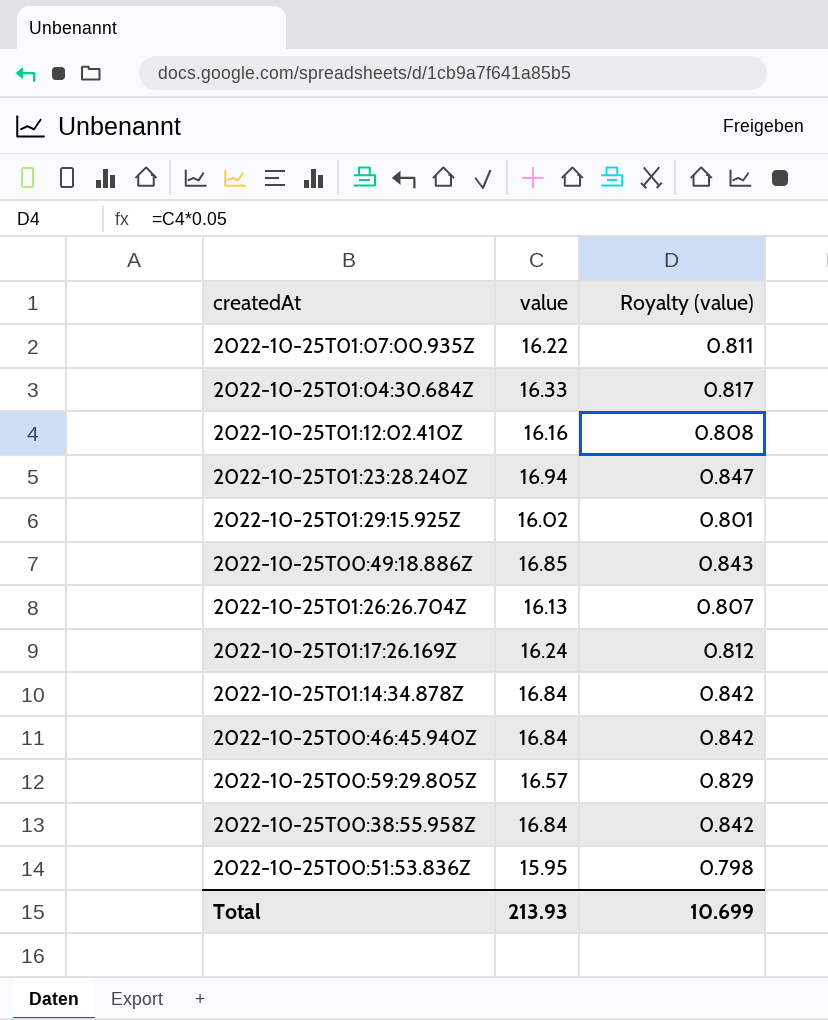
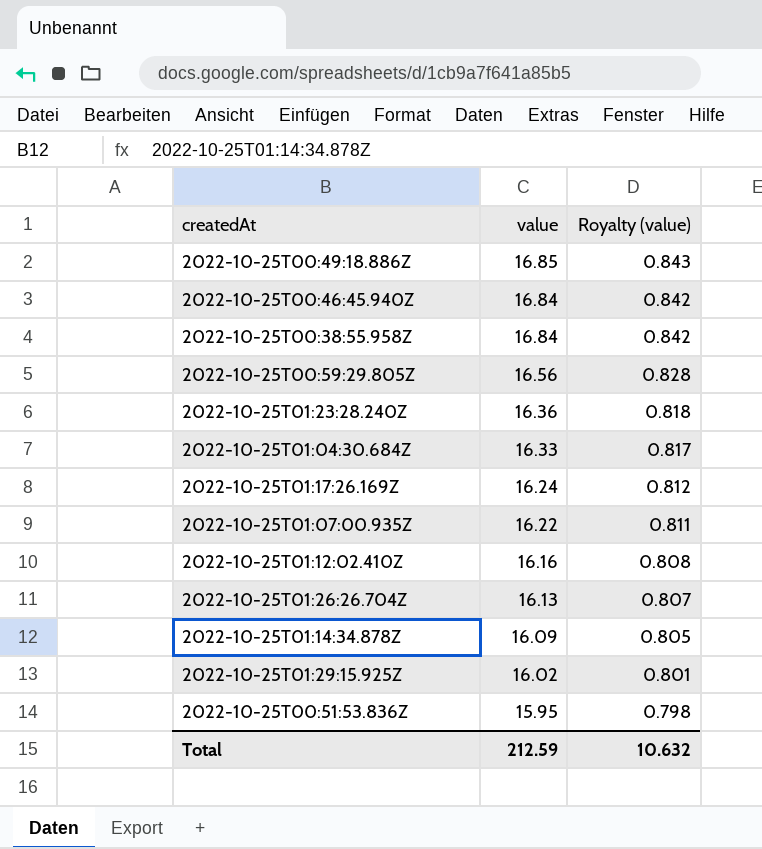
row order: none -> value descending
2022-10-25T00:59:29.805Z | value: 16.57 -> 16.56
2022-10-25T00:59:29.805Z | Royalty (value): 0.829 -> 0.828
2022-10-25T01:23:28.240Z | value: 16.94 -> 16.36
2022-10-25T01:23:28.240Z | Royalty (value): 0.847 -> 0.818
2022-10-25T01:14:34.878Z | value: 16.84 -> 16.09
2022-10-25T01:14:34.878Z | Royalty (value): 0.842 -> 0.805
Total | value: 213.93 -> 212.59
Total | Royalty (value): 10.699 -> 10.632

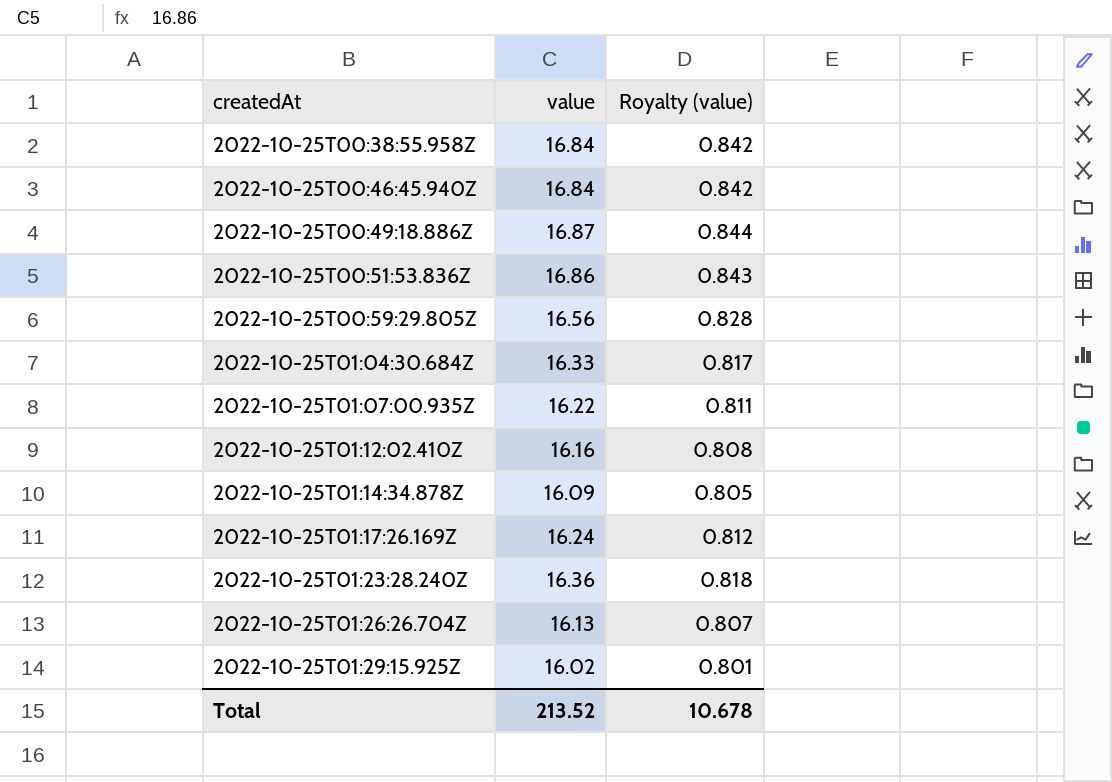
row order: value descending -> createdAt ascending
2022-10-25T00:49:18.886Z | value: 16.85 -> 16.87
2022-10-25T00:49:18.886Z | Royalty (value): 0.843 -> 0.844
2022-10-25T00:51:53.836Z | value: 15.95 -> 16.86
2022-10-25T00:51:53.836Z | Royalty (value): 0.798 -> 0.843
Total | value: 212.59 -> 213.52
Total | Royalty (value): 10.632 -> 10.678

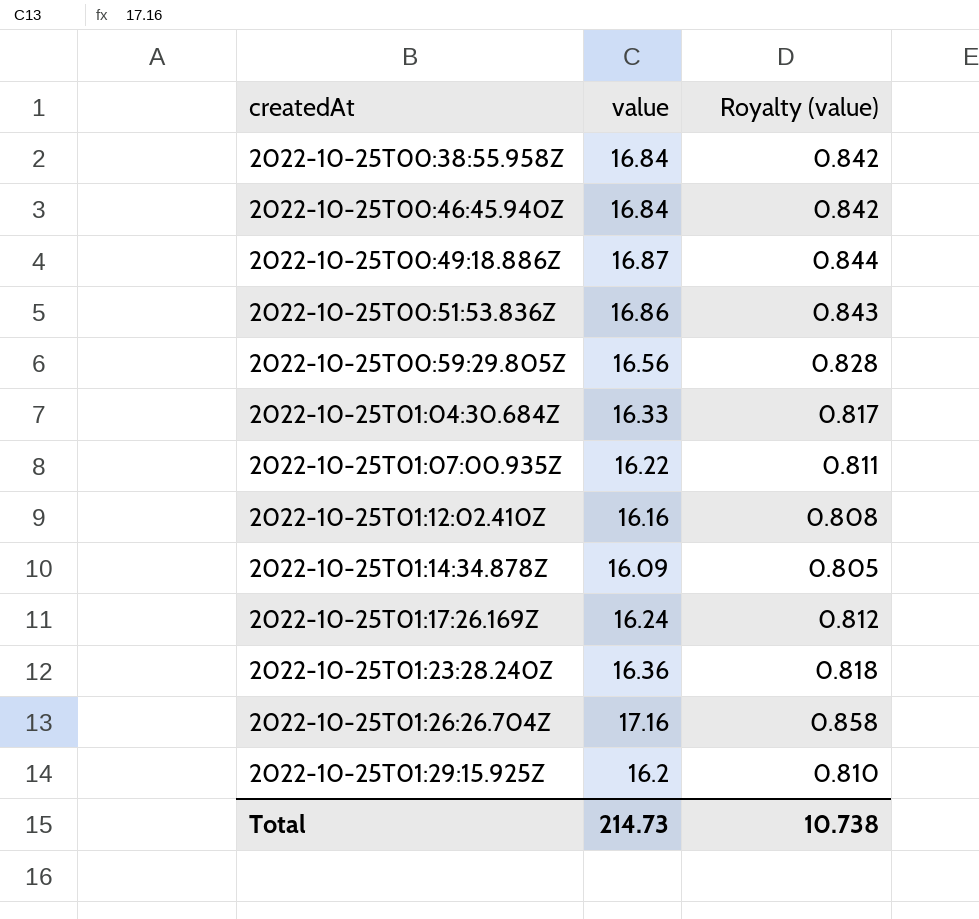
2022-10-25T01:26:26.704Z | value: 16.13 -> 17.16
2022-10-25T01:26:26.704Z | Royalty (value): 0.807 -> 0.858
2022-10-25T01:29:15.925Z | value: 16.02 -> 16.2
2022-10-25T01:29:15.925Z | Royalty (value): 0.801 -> 0.810
Total | value: 213.52 -> 214.73
Total | Royalty (value): 10.678 -> 10.738

